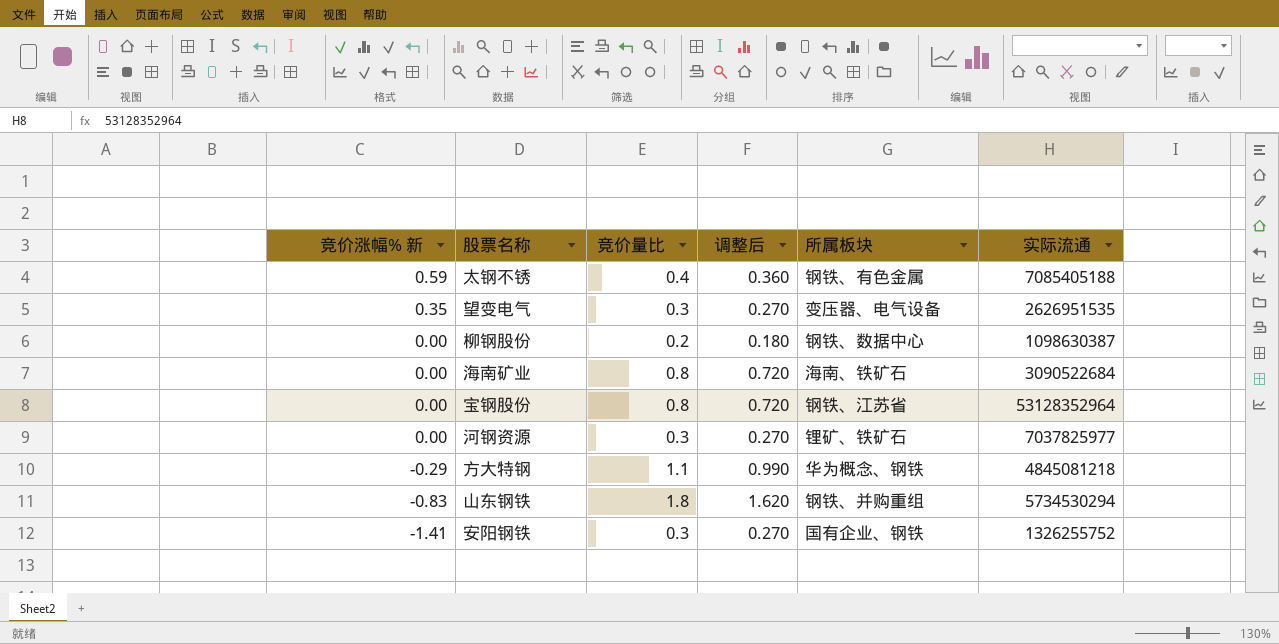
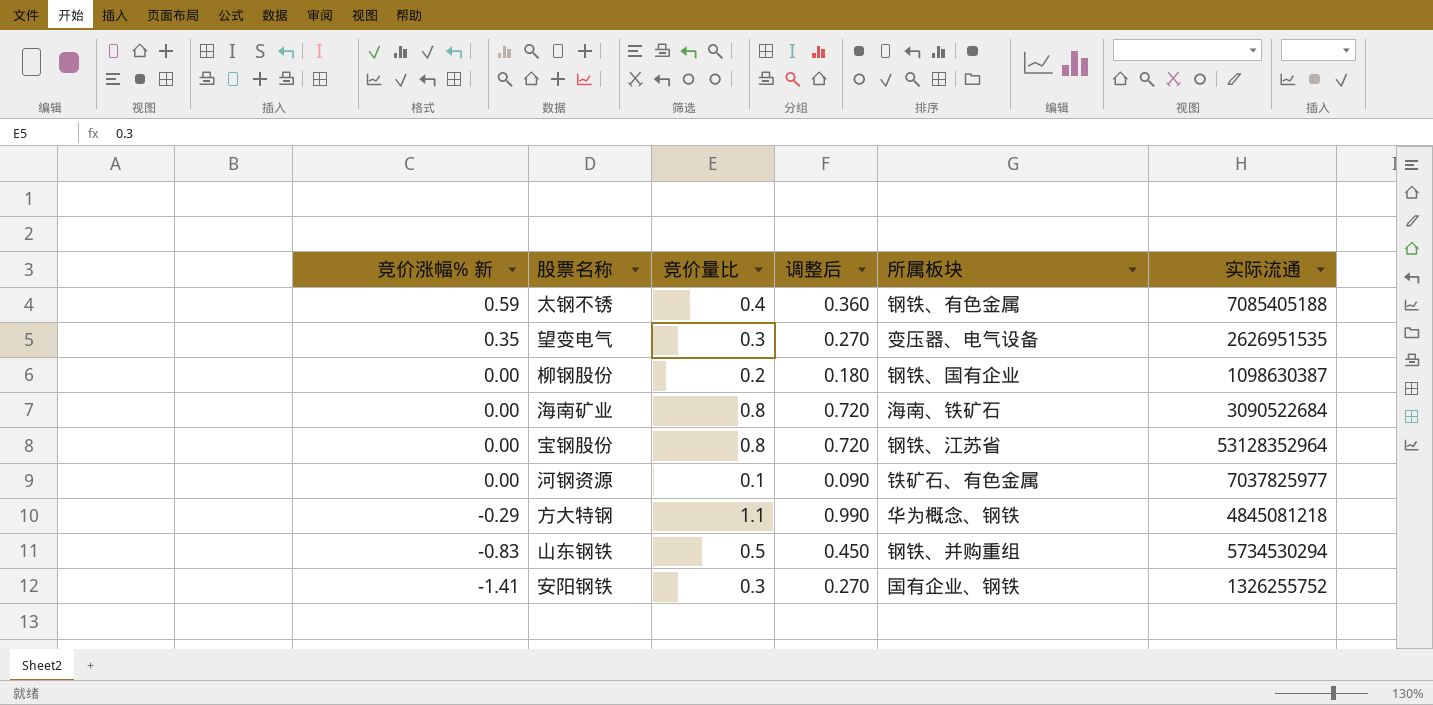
柳钢股份 | 所属板块: 钢铁、数据中心 -> 钢铁、国有企业
河钢资源 | 竞价量比: 0.3 -> 0.1
河钢资源 | 调整后: 0.270 -> 0.090
河钢资源 | 所属板块: 锂矿、铁矿石 -> 铁矿石、有色金属
山东钢铁 | 竞价量比: 1.8 -> 0.5
山东钢铁 | 调整后: 1.620 -> 0.450

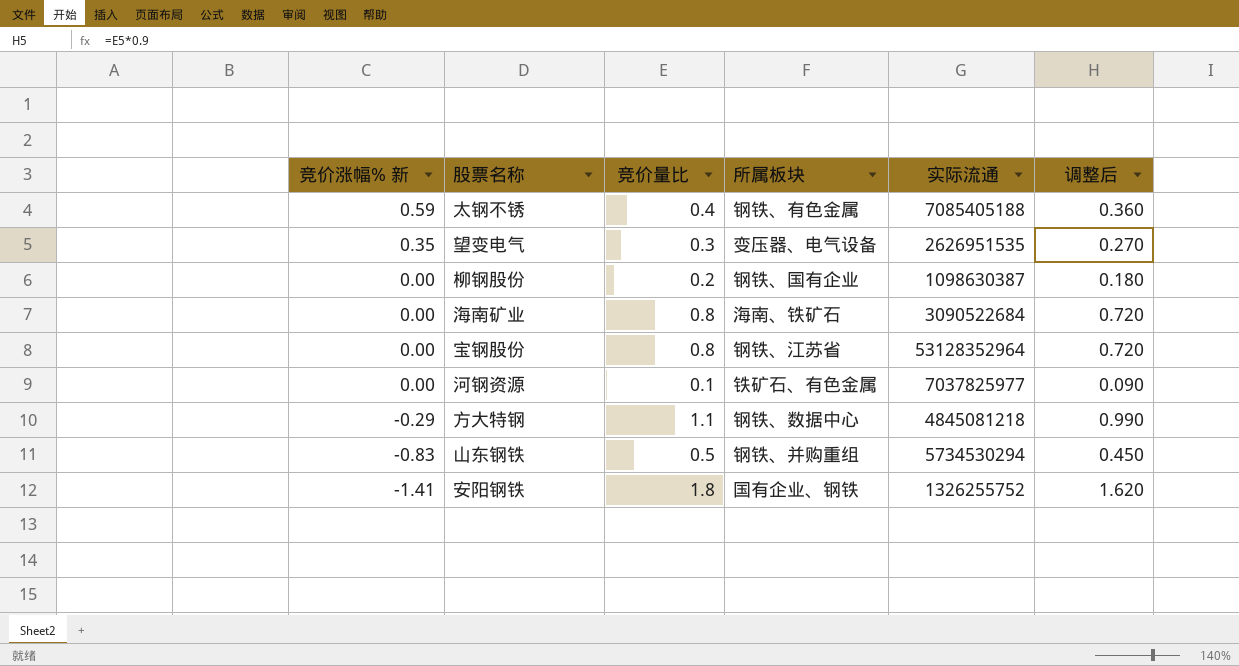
column 调整后 | position: 4 -> 6
方大特钢 | 所属板块: 华为概念、钢铁 -> 钢铁、数据中心
安阳钢铁 | 竞价量比: 0.3 -> 1.8
安阳钢铁 | 调整后: 0.270 -> 1.620

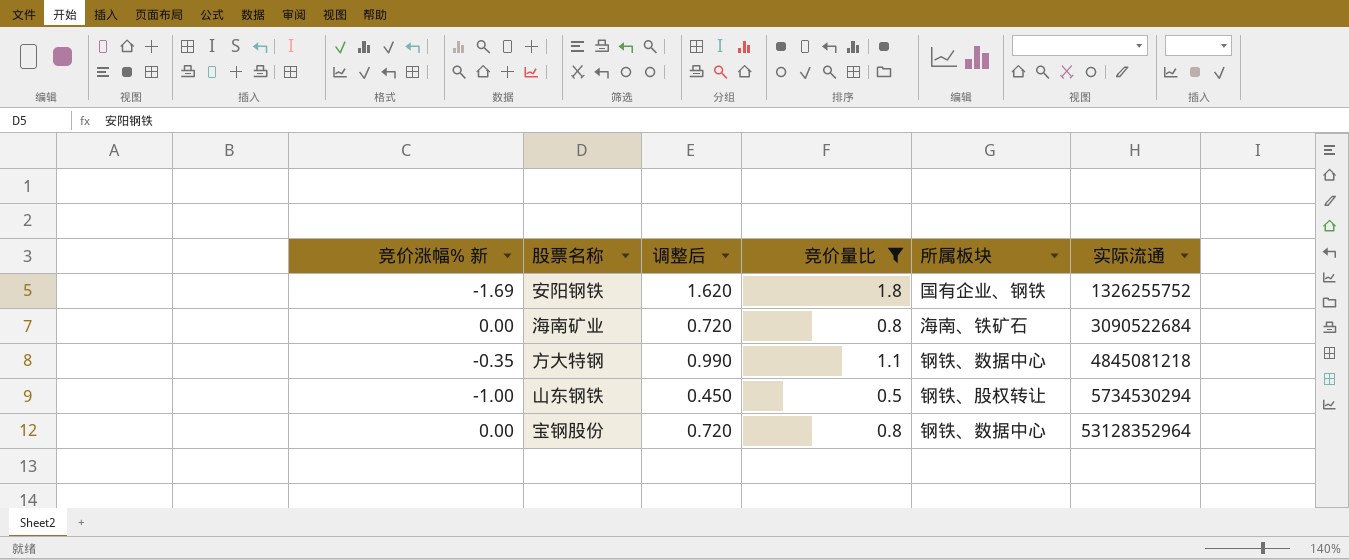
filter: none -> 竞价量比 >= 0.5
row order: 竞价涨幅% 新 descending -> 实际流通 ascending
column 调整后 | position: 6 -> 3
安阳钢铁 | 竞价涨幅% 新: -1.41 -> -1.69
方大特钢 | 竞价涨幅% 新: -0.29 -> -0.35
山东钢铁 | 竞价涨幅% 新: -0.83 -> -1.00
山东钢铁 | 所属板块: 钢铁、并购重组 -> 钢铁、股权转让
宝钢股份 | 所属板块: 钢铁、江苏省 -> 钢铁、数据中心

